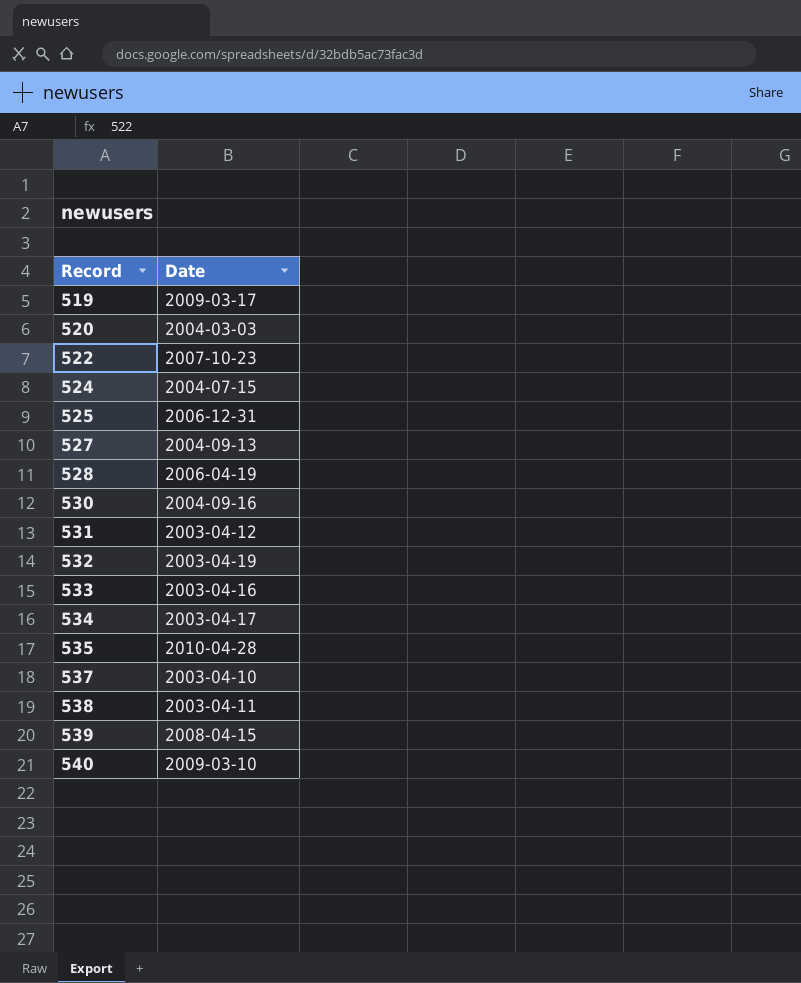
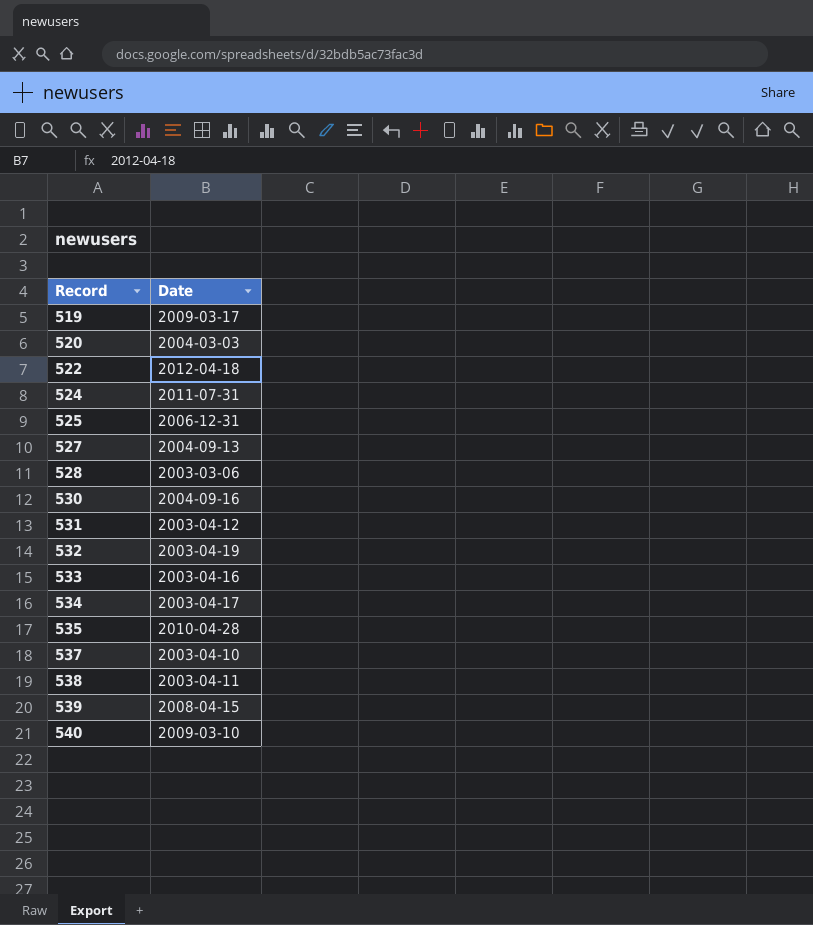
522 | Date: 2007-10-23 -> 2012-04-18
524 | Date: 2004-07-15 -> 2011-07-31
528 | Date: 2006-04-19 -> 2003-03-06

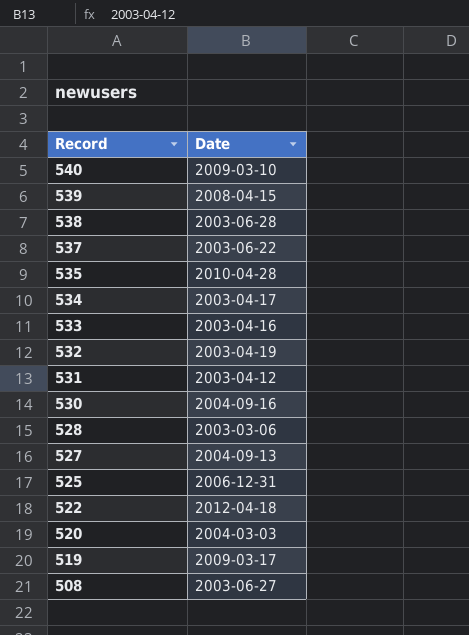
row order: Record ascending -> Record descending
row 524: 2011-07-31 -> none
538 | Date: 2003-04-11 -> 2003-06-28
537 | Date: 2003-04-10 -> 2003-06-22
row 508: none -> 2003-06-27

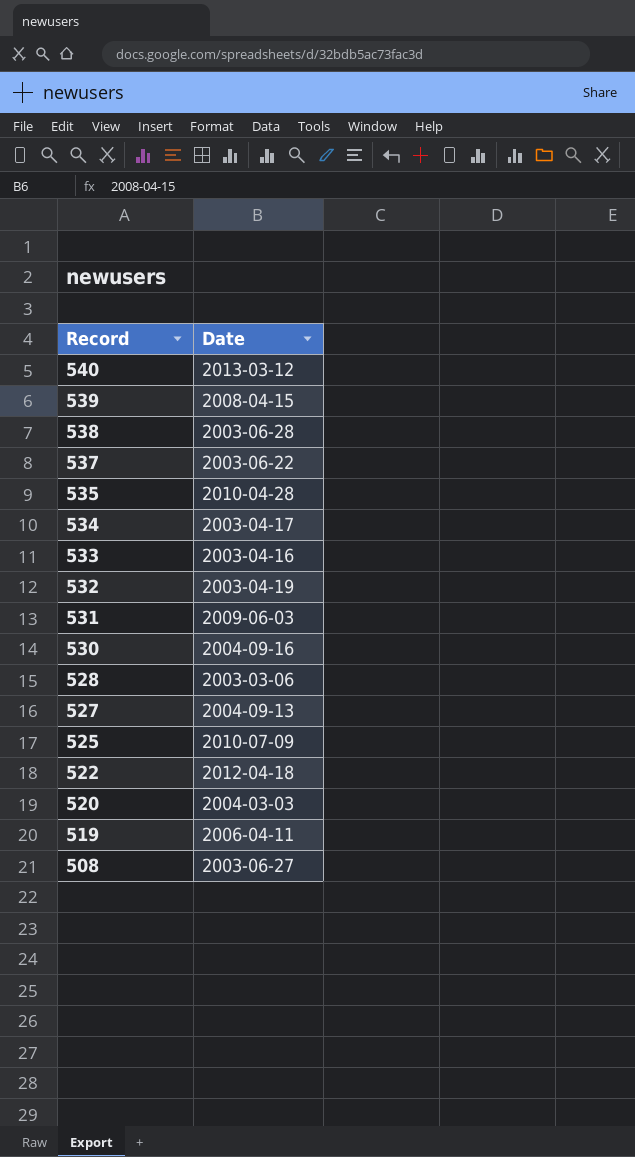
540 | Date: 2009-03-10 -> 2013-03-12
531 | Date: 2003-04-12 -> 2009-06-03
525 | Date: 2006-12-31 -> 2010-07-09
519 | Date: 2009-03-17 -> 2006-04-11

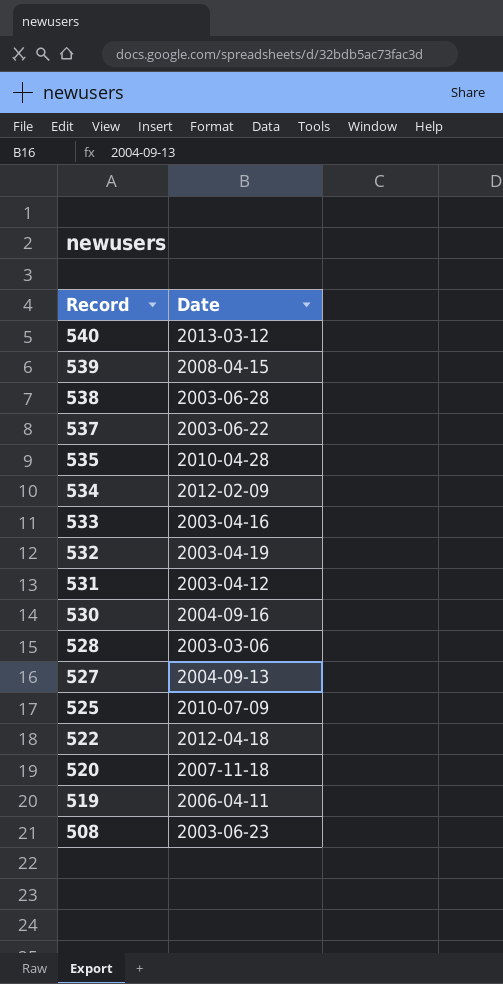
534 | Date: 2003-04-17 -> 2012-02-09
531 | Date: 2009-06-03 -> 2003-04-12
520 | Date: 2004-03-03 -> 2007-11-18
508 | Date: 2003-06-27 -> 2003-06-23

